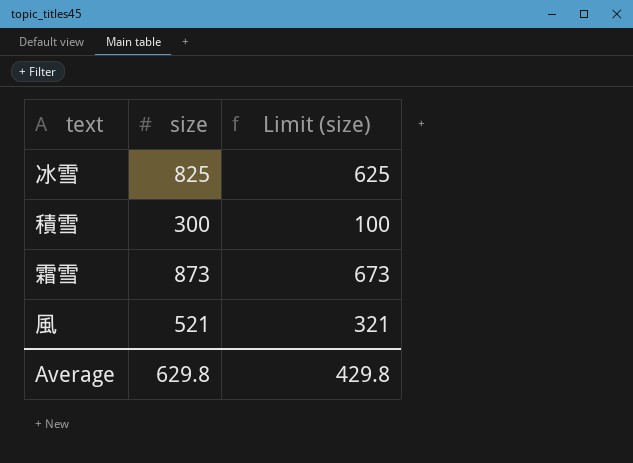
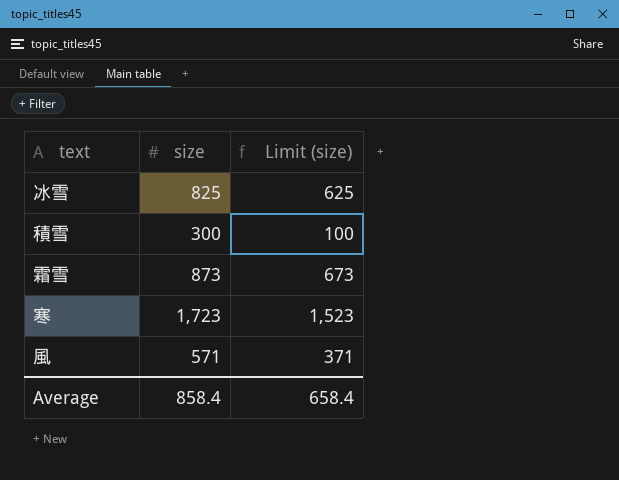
row 寒: none -> 1,723 | 1,523
風 | size: 521 -> 571
風 | Limit (size): 321 -> 371
Average | size: 629.8 -> 858.4
Average | Limit (size): 429.8 -> 658.4

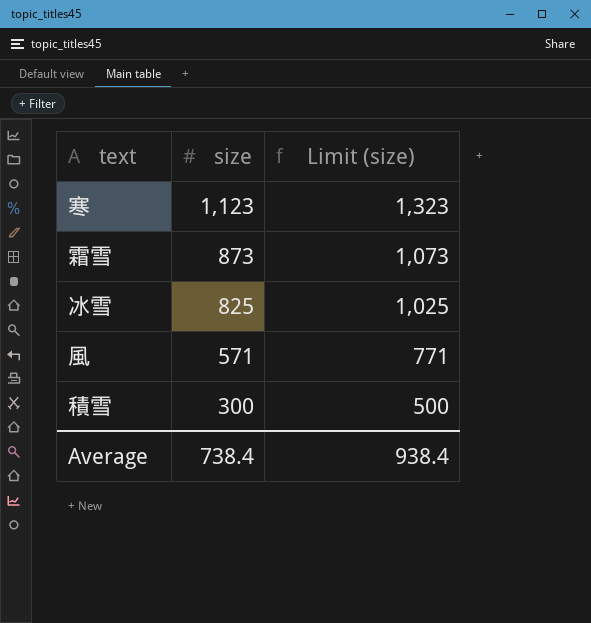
row order: none -> size descending
column Limit (size) | formula: [size] - 200 -> [size] + 200
寒 | size: 1,723 -> 1,123
Average | size: 858.4 -> 738.4
Average | Limit (size): 658.4 -> 938.4

